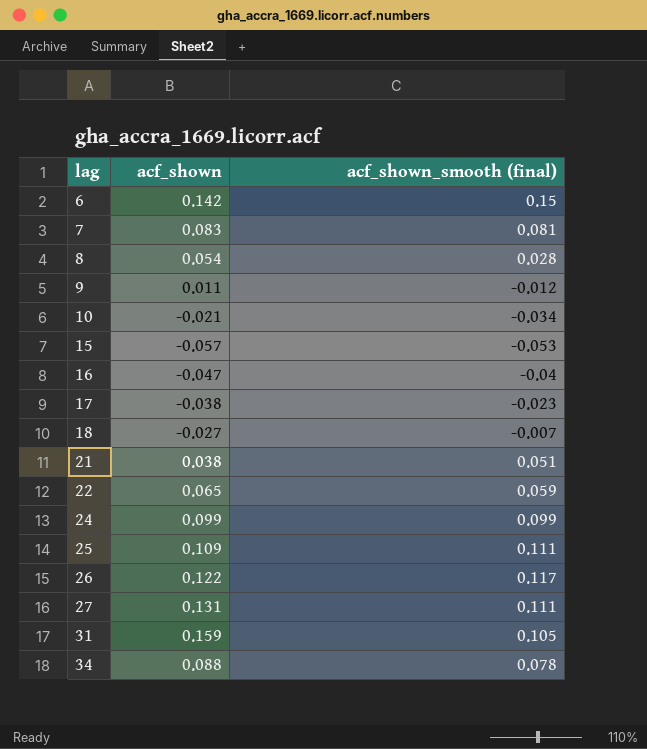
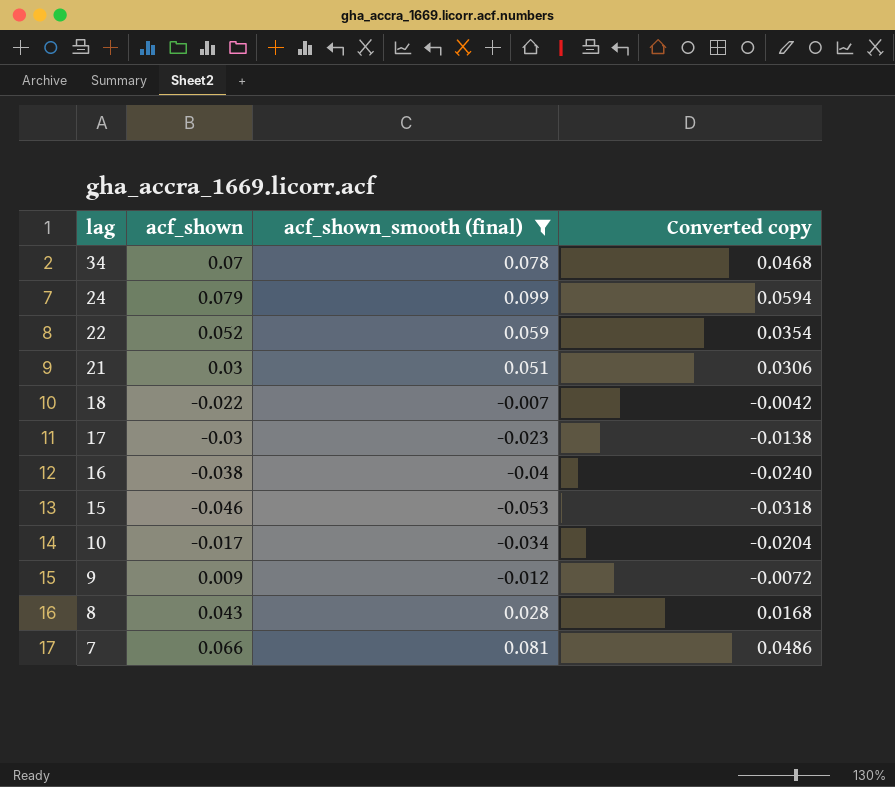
filter: none -> acf_shown_smooth (final) <= 0.099
row order: lag ascending -> lag descending
column Converted copy | formula: none -> [acf_shown_smooth (final)] * 0.6
34 | acf_shown: 0.088 -> 0.07
24 | acf_shown: 0.099 -> 0.079
22 | acf_shown: 0.065 -> 0.052
21 | acf_shown: 0.038 -> 0.03
18 | acf_shown: -0.027 -> -0.022
17 | acf_shown: -0.038 -> -0.03
16 | acf_shown: -0.047 -> -0.038
15 | acf_shown: -0.057 -> -0.046
10 | acf_shown: -0.021 -> -0.017
9 | acf_shown: 0.011 -> 0.009
8 | acf_shown: 0.054 -> 0.043
7 | acf_shown: 0.083 -> 0.066

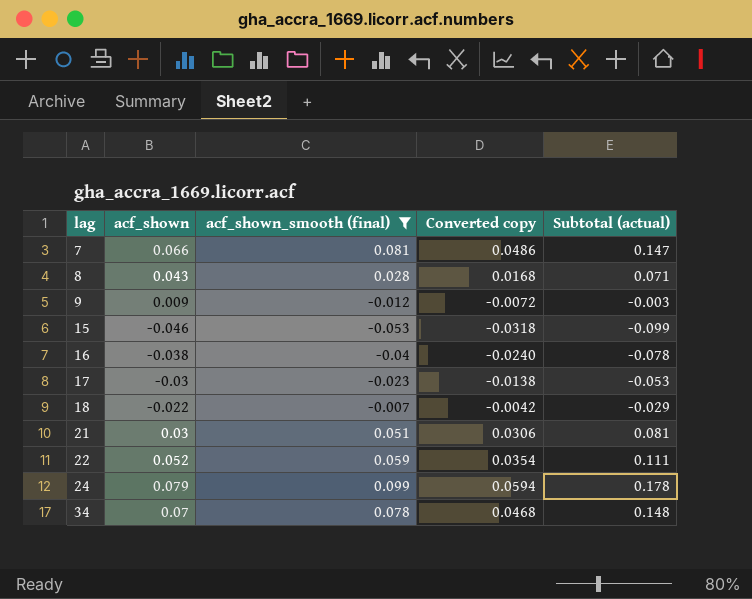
row order: lag descending -> lag ascending
column Subtotal (actual) | formula: none -> [acf_shown] + [acf_shown_smooth (final)]
row 10: -0.017 | -0.034 | -0.0204 -> none

